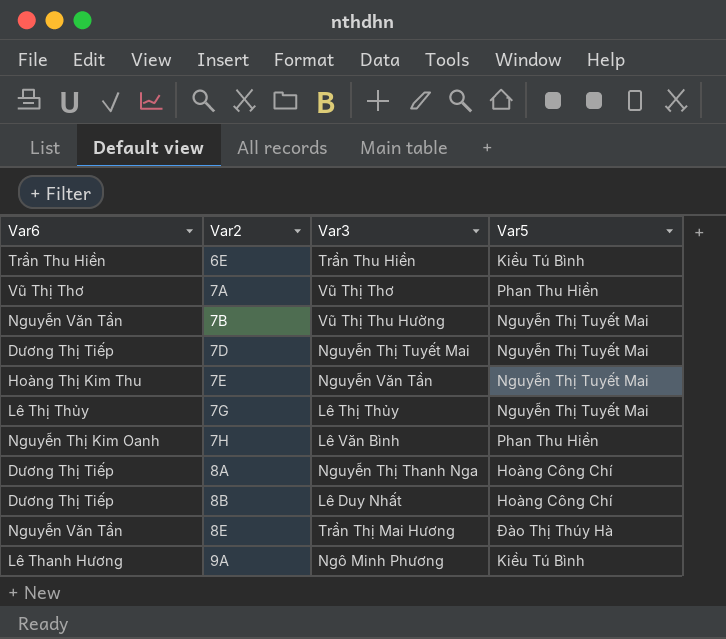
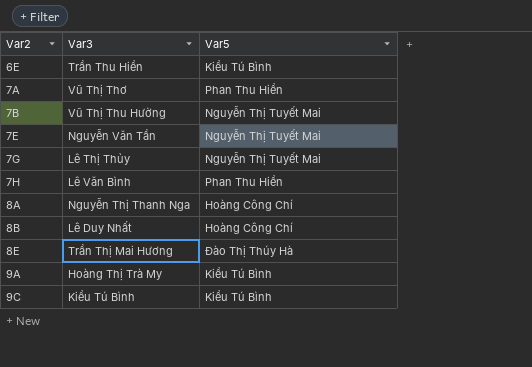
column Var6 | position: 1 -> none
row 7D: Dương Thị Tiếp | Nguyễn Thị Tuyết Mai | Nguyễn Thị Tuyết Mai -> none
9A | Var3: Ngô Minh Phương -> Hoàng Thị Trà My
row 9C: none -> Kiều Tú Bình | Kiều Tú Bình

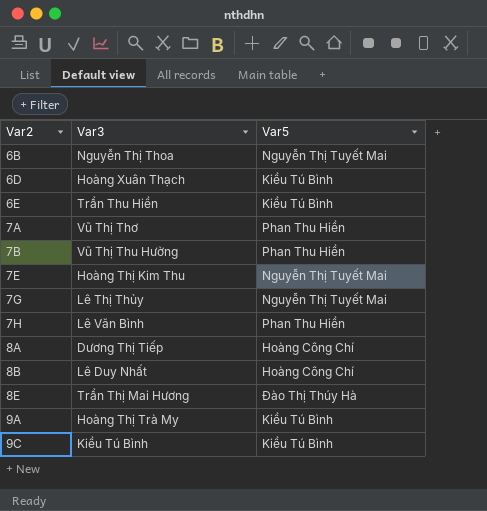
row 6B: none -> Nguyễn Thị Thoa | Nguyễn Thị Tuyết Mai
row 6D: none -> Hoàng Xuân Thạch | Kiều Tú Bình
7B | Var5: Nguyễn Thị Tuyết Mai -> Phan Thu Hiền
7E | Var3: Nguyễn Văn Tần -> Hoàng Thị Kim Thu
8A | Var3: Nguyễn Thị Thanh Nga -> Dương Thị Tiếp

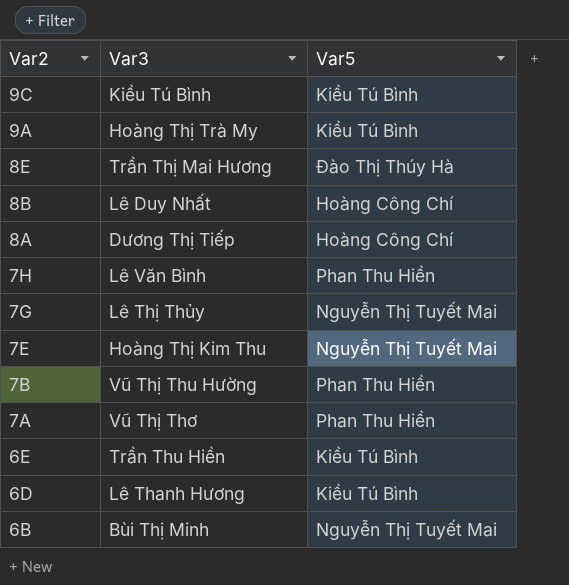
row order: Var2 ascending -> Var2 descending
6D | Var3: Hoàng Xuân Thạch -> Lê Thanh Hương
6B | Var3: Nguyễn Thị Thoa -> Bùi Thị Minh

